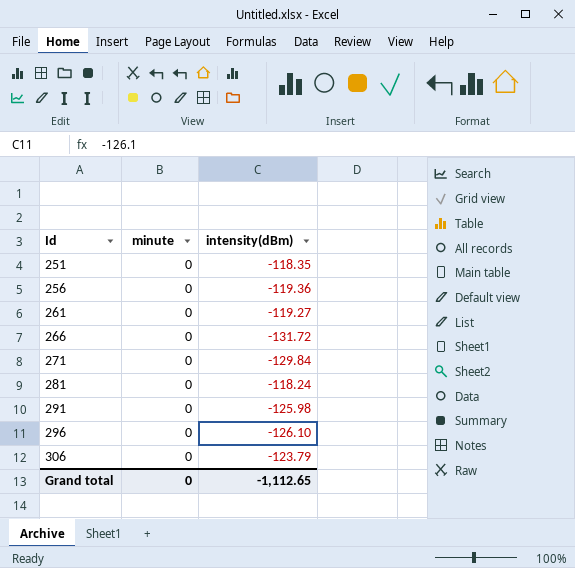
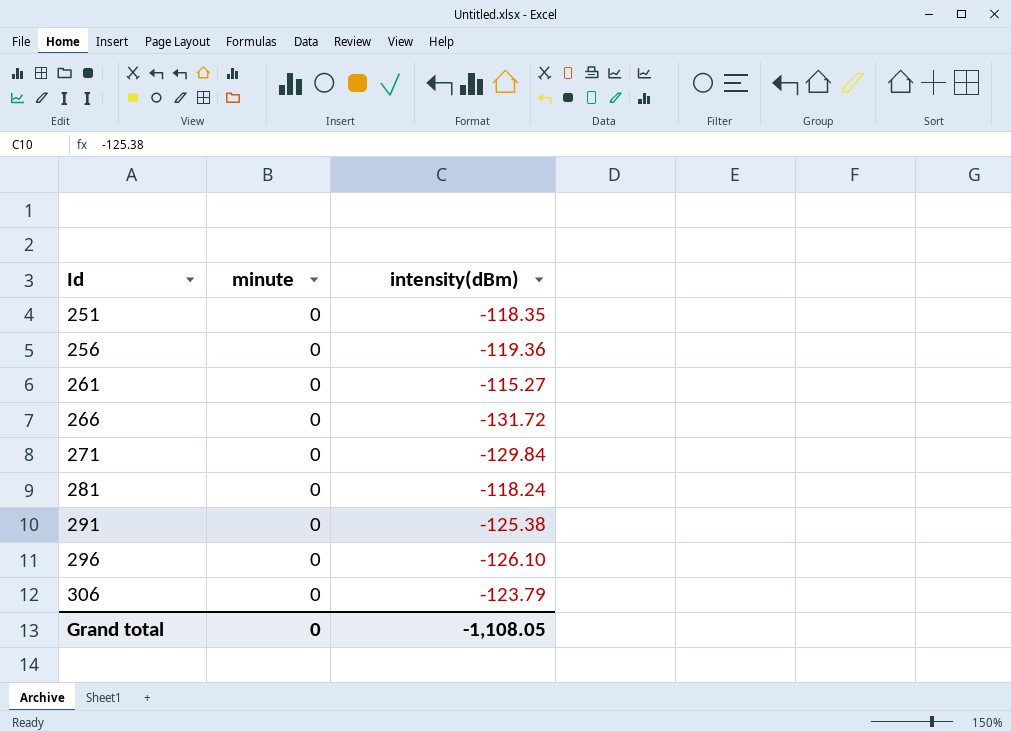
261 | intensity(dBm): -119.27 -> -115.27
291 | intensity(dBm): -125.98 -> -125.38
Grand total | intensity(dBm): -1,112.65 -> -1,108.05

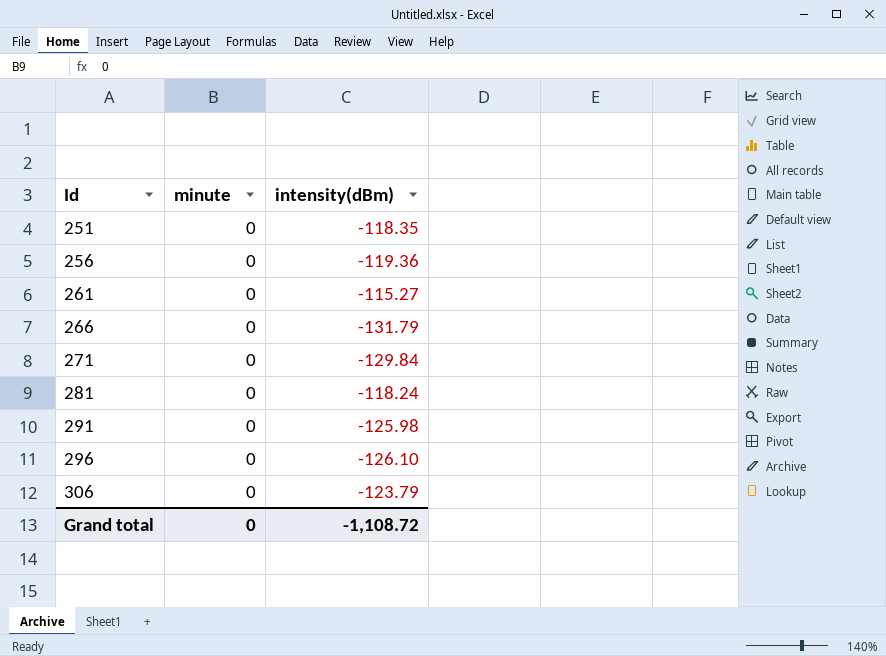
266 | intensity(dBm): -131.72 -> -131.79
291 | intensity(dBm): -125.38 -> -125.98
Grand total | intensity(dBm): -1,108.05 -> -1,108.72

